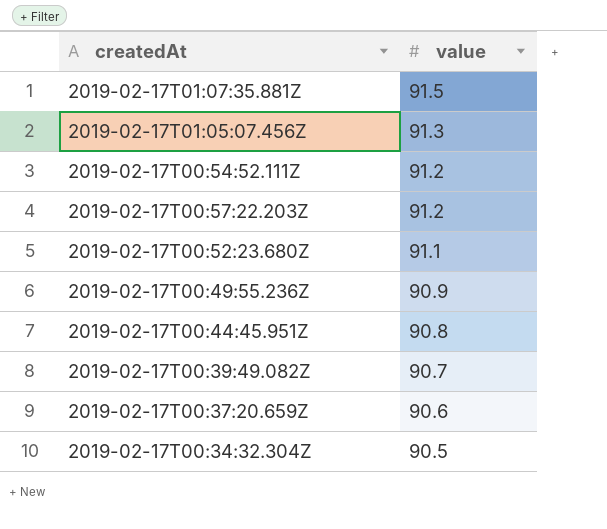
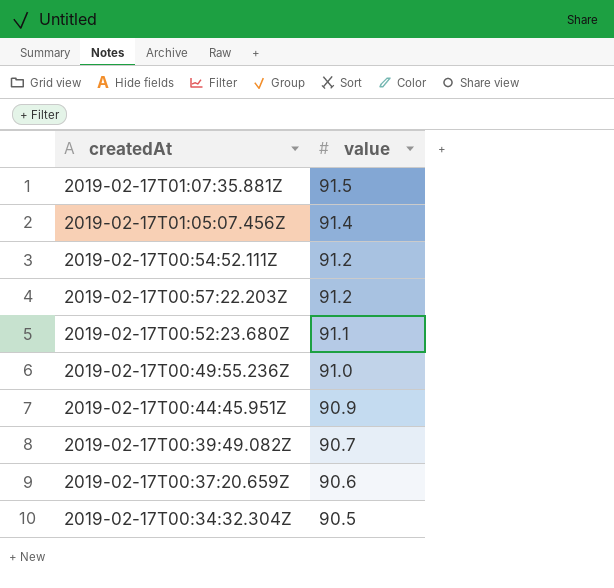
2019-02-17T01:05:07.456Z | value: 91.3 -> 91.4
2019-02-17T00:49:55.236Z | value: 90.9 -> 91.0
2019-02-17T00:44:45.951Z | value: 90.8 -> 90.9

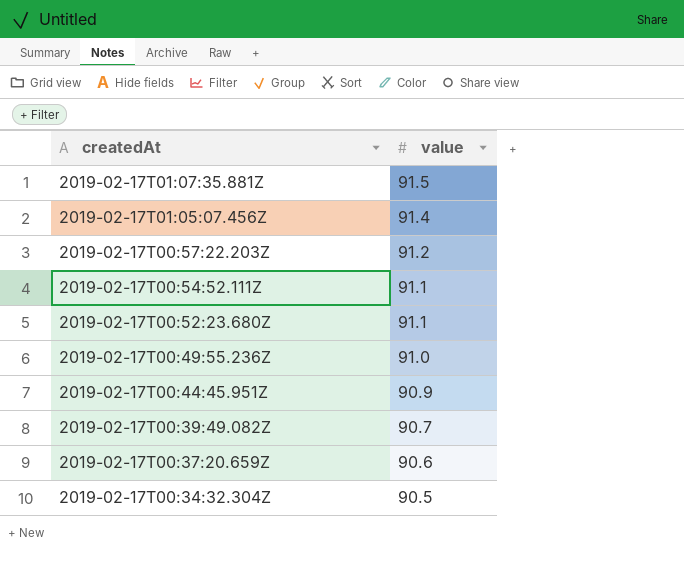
row order: value descending -> createdAt descending
2019-02-17T00:54:52.111Z | value: 91.2 -> 91.1

